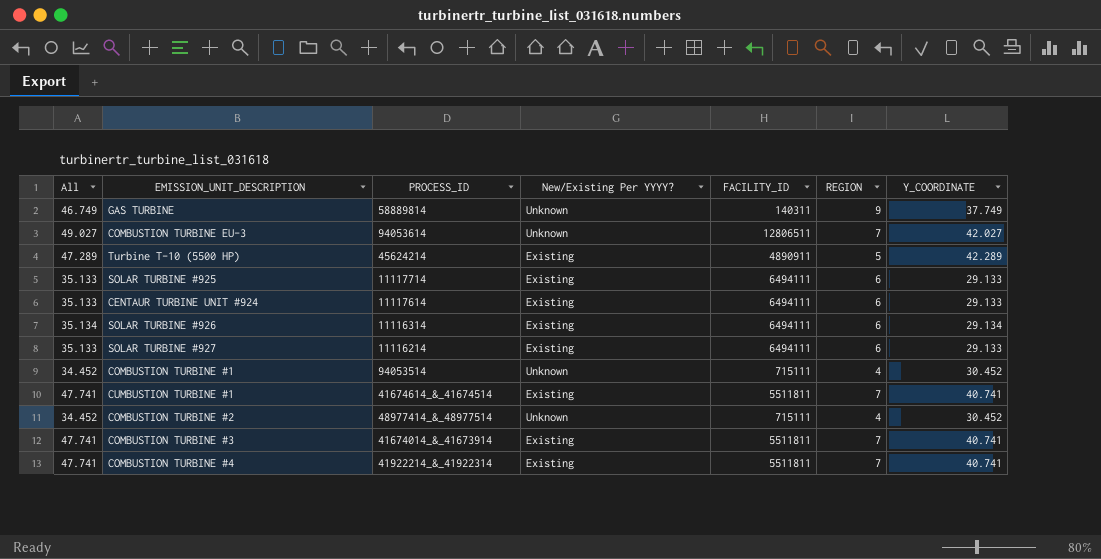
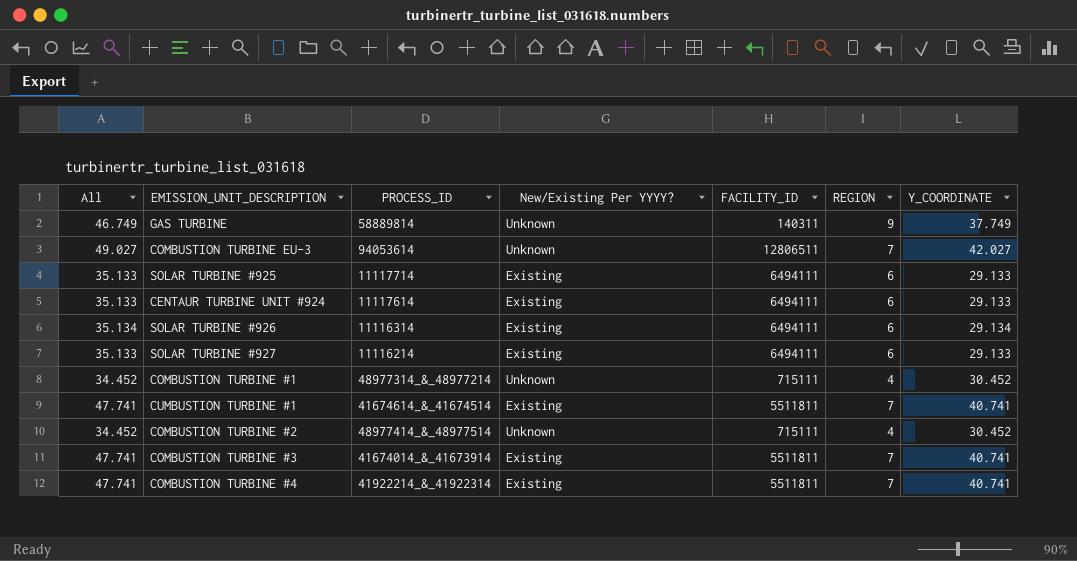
row Turbine T-10 (5500 HP): 47.289 | 45624214 | Existing | 4890911 | 5 | 42.289 -> none
COMBUSTION TURBINE #1 | PROCESS_ID: 94053514 -> 48977314_&_48977214

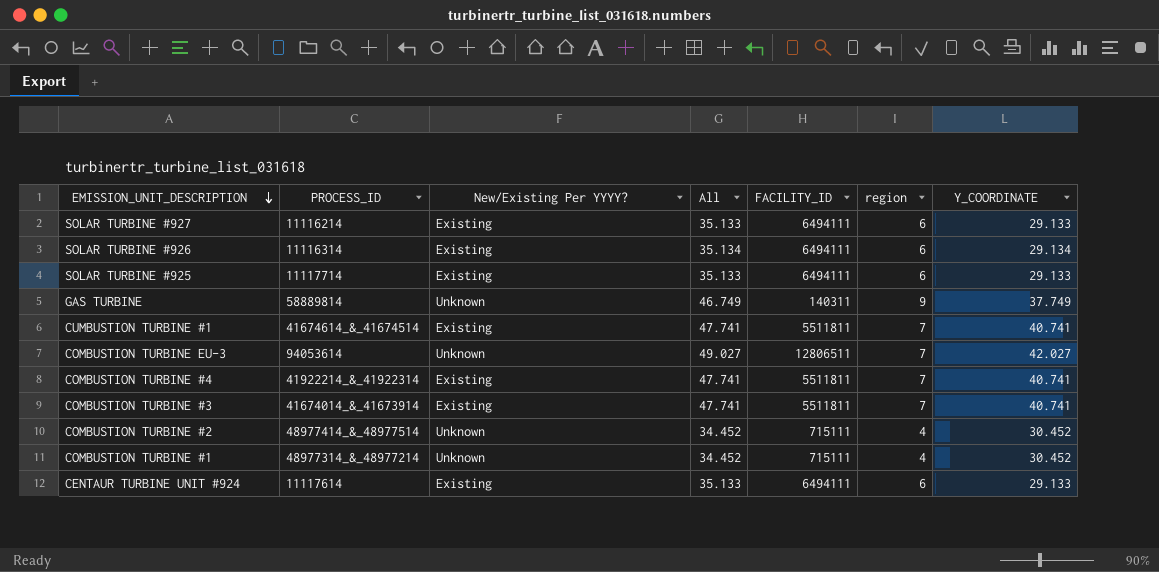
row order: none -> EMISSION_UNIT_DESCRIPTION descending
column All | position: 1 -> 4
column name: REGION -> region

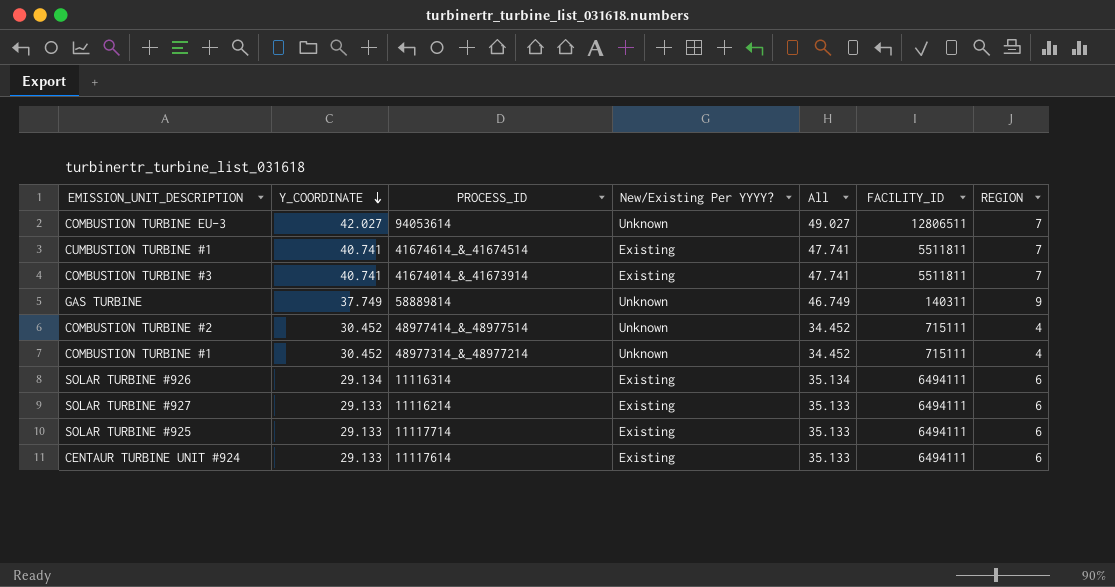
row order: EMISSION_UNIT_DESCRIPTION descending -> Y_COORDINATE descending
column Y_COORDINATE | position: 7 -> 2
column name: region -> REGION
row COMBUSTION TURBINE #4: 41922214_&_41922314 | Existing | 47.741 | 5511811 | 7 | 40.741 -> none

